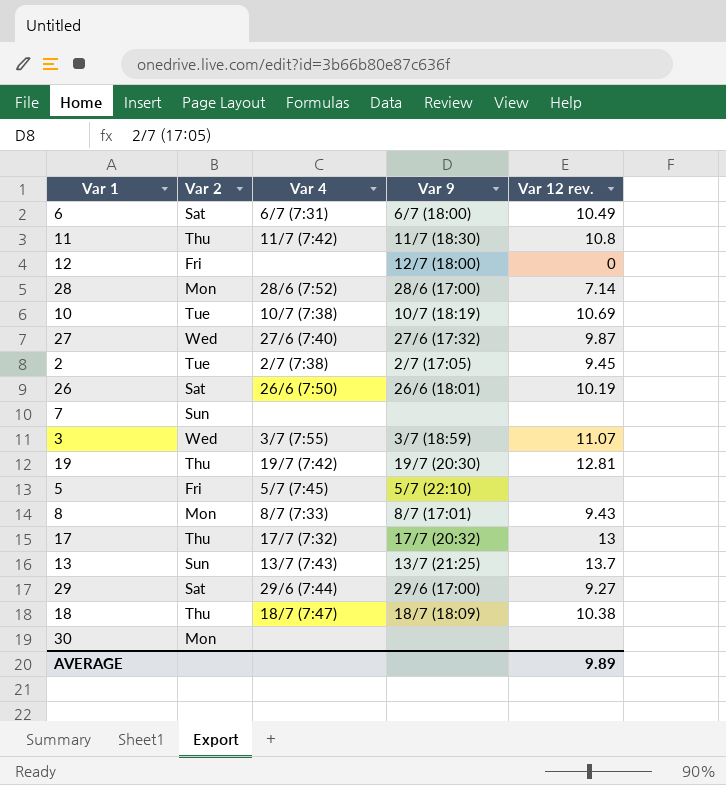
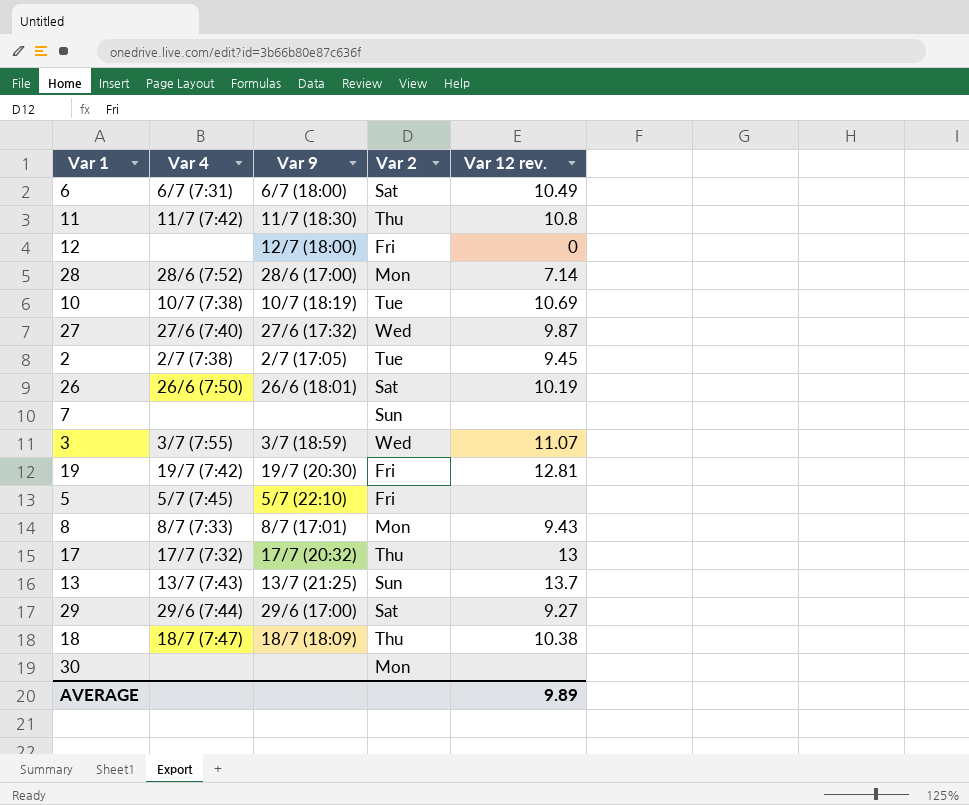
column Var 2 | position: 2 -> 4
19 | Var 2: Thu -> Fri

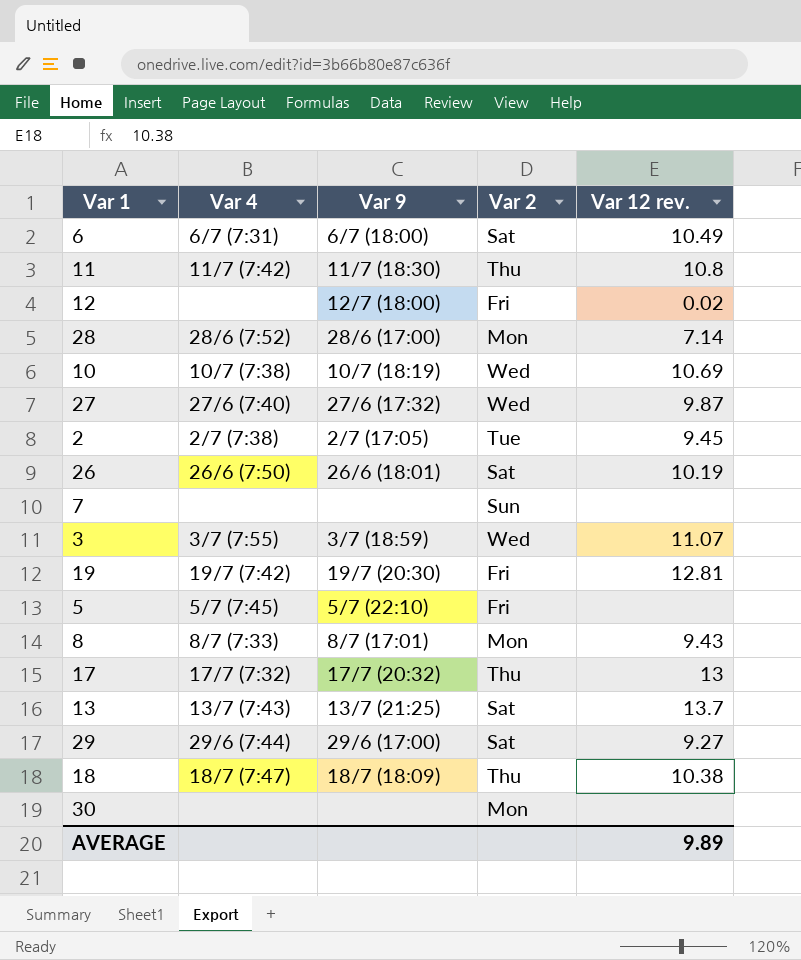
12 | Var 12 rev.: 0 -> 0.02
10 | Var 2: Tue -> Wed
13 | Var 2: Sun -> Sat

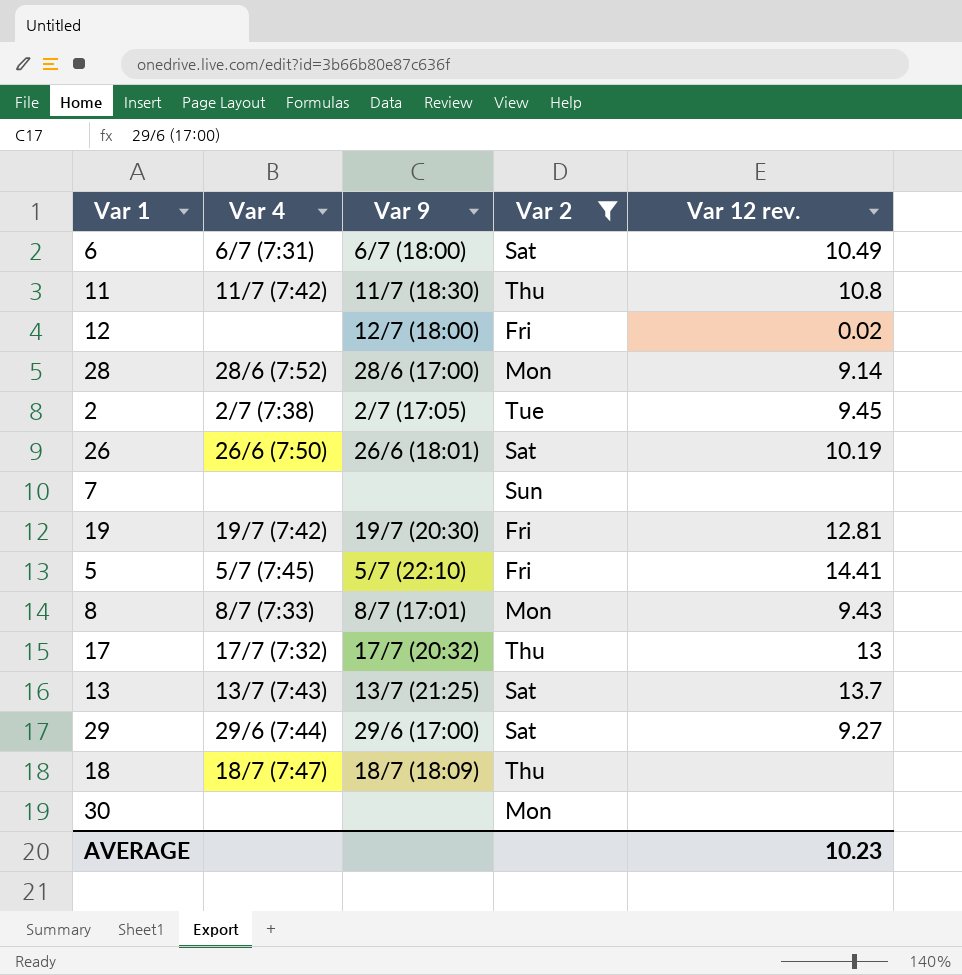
filter: none -> Var 2 != Wed
28 | Var 12 rev.: 7.14 -> 9.14
5 | Var 12 rev.: none -> 14.41
18 | Var 12 rev.: 10.38 -> none
AVERAGE | Var 12 rev.: 9.89 -> 10.23

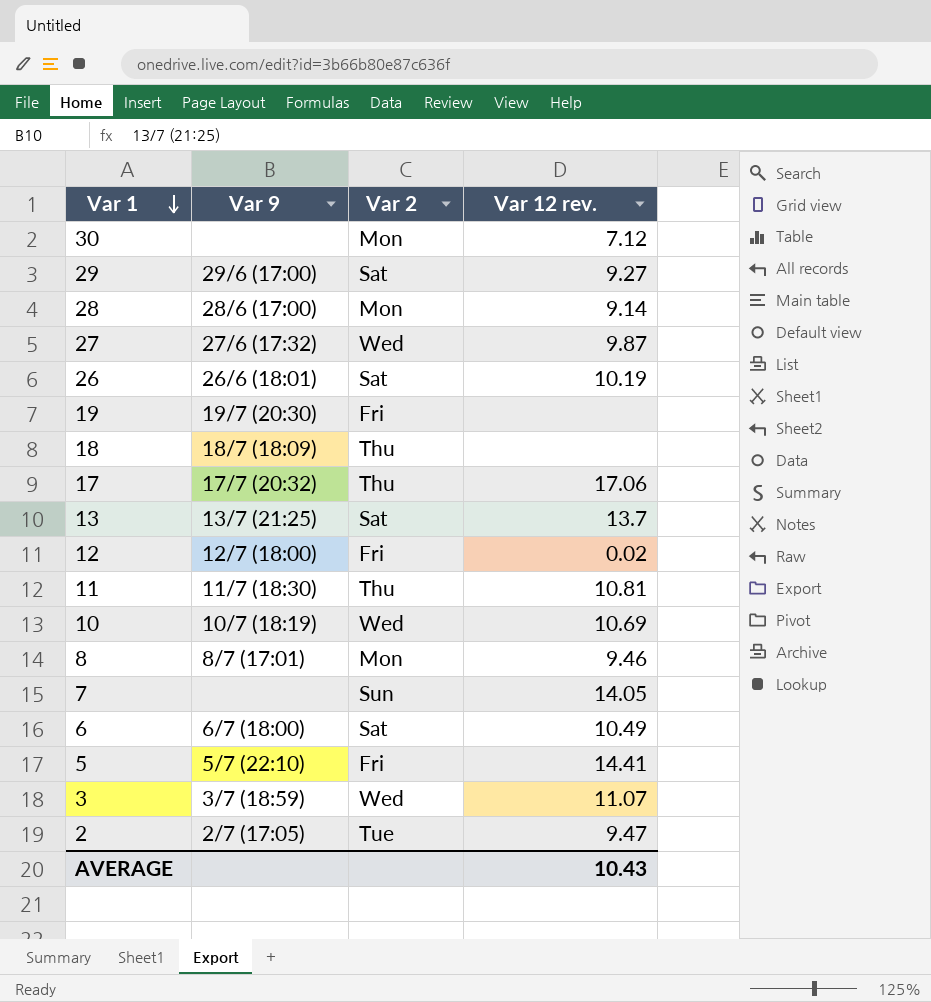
filter: Var 2 != Wed -> none
row order: none -> Var 1 descending
column Var 4 | position: 2 -> none
30 | Var 12 rev.: none -> 7.12
19 | Var 12 rev.: 12.81 -> none
17 | Var 12 rev.: 13 -> 17.06
11 | Var 12 rev.: 10.8 -> 10.81
8 | Var 12 rev.: 9.43 -> 9.46
7 | Var 12 rev.: none -> 14.05
2 | Var 12 rev.: 9.45 -> 9.47
AVERAGE | Var 12 rev.: 10.23 -> 10.43

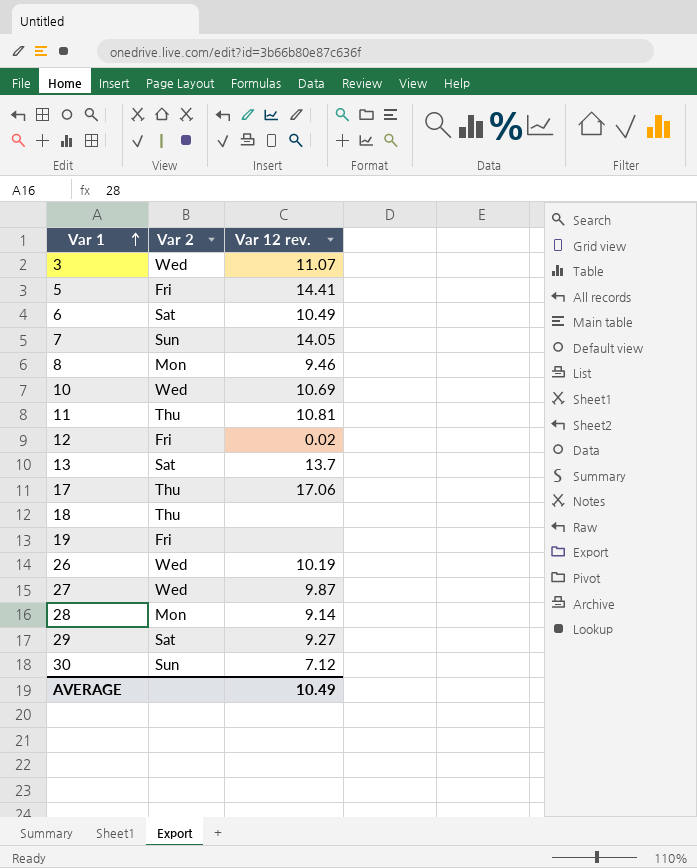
row order: Var 1 descending -> Var 1 ascending
column Var 9 | position: 2 -> none
row 2: 2/7 (17:05) | Tue | 9.47 -> none
26 | Var 2: Sat -> Wed
30 | Var 2: Mon -> Sun
AVERAGE | Var 12 rev.: 10.43 -> 10.49

